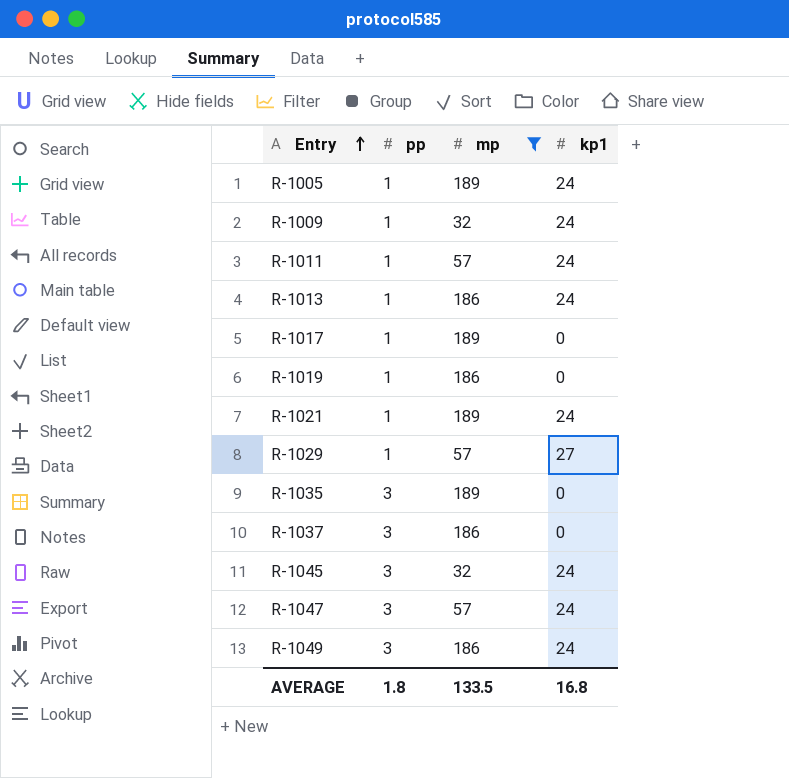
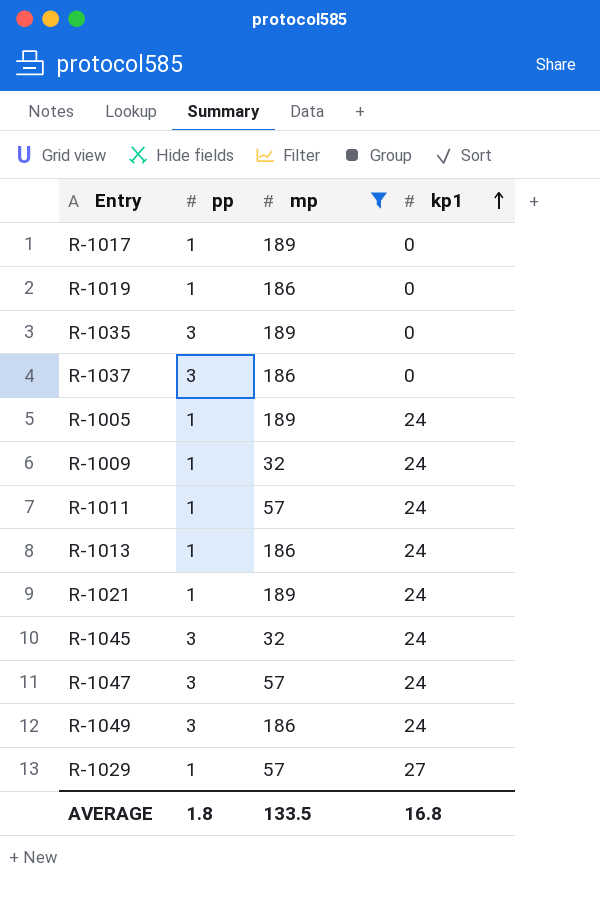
row order: Entry ascending -> kp1 ascending

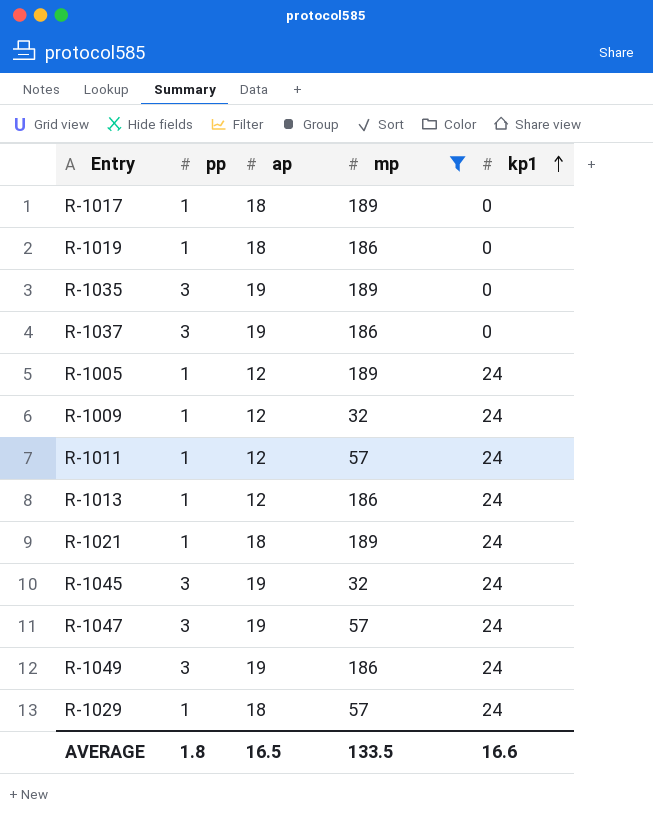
column ap | position: none -> 3
R-1029 | kp1: 27 -> 24
AVERAGE | kp1: 16.8 -> 16.6

